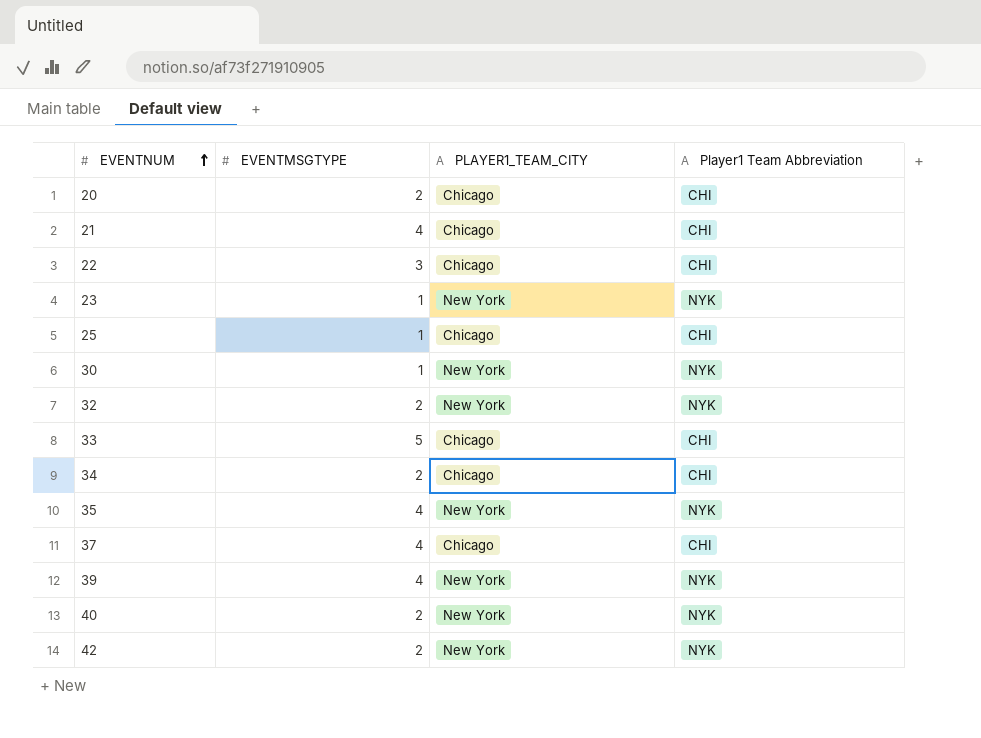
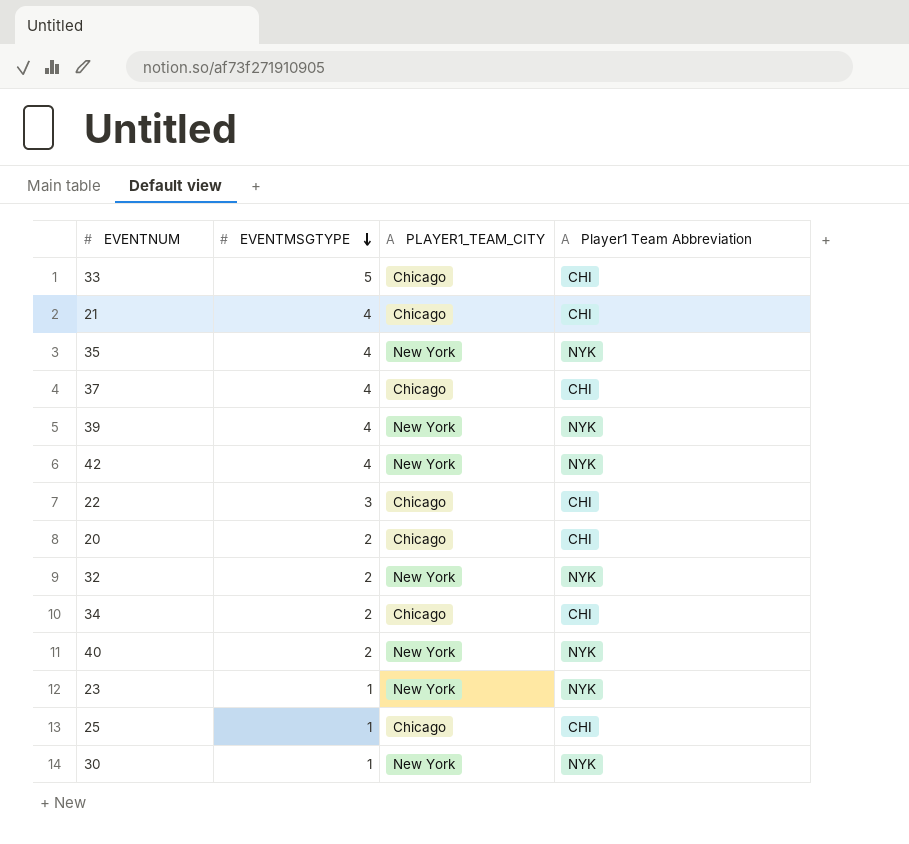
row order: EVENTNUM ascending -> EVENTMSGTYPE descending
42 | EVENTMSGTYPE: 2 -> 4

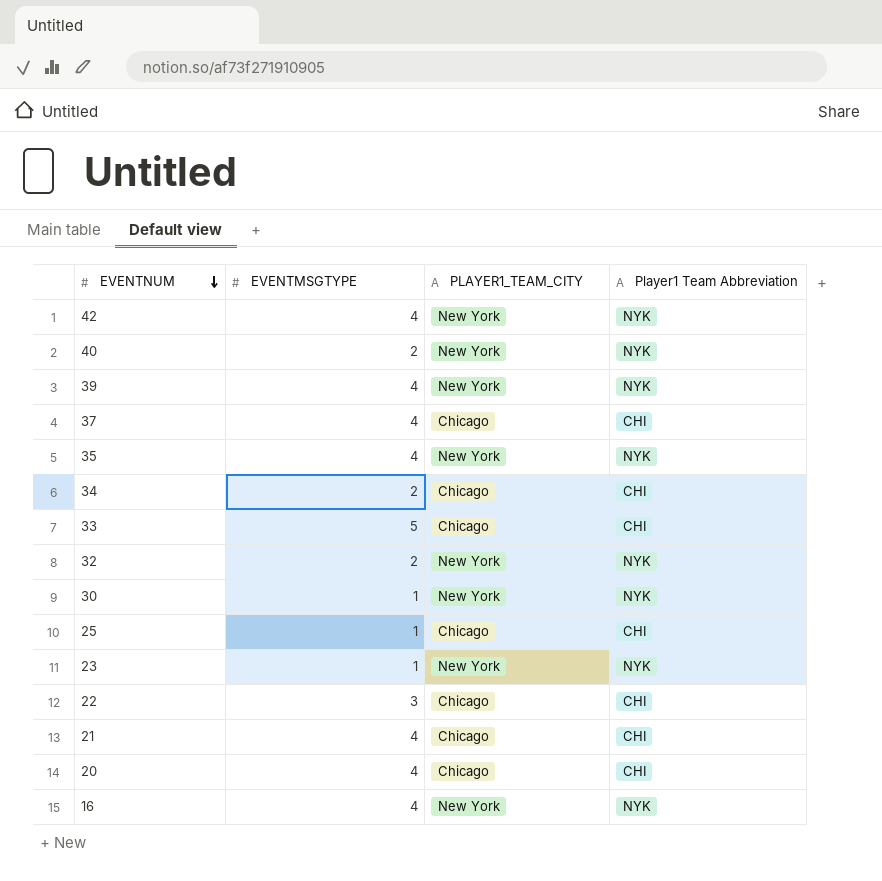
row order: EVENTMSGTYPE descending -> EVENTNUM descending
20 | EVENTMSGTYPE: 2 -> 4
row 16: none -> 4 | New York | NYK

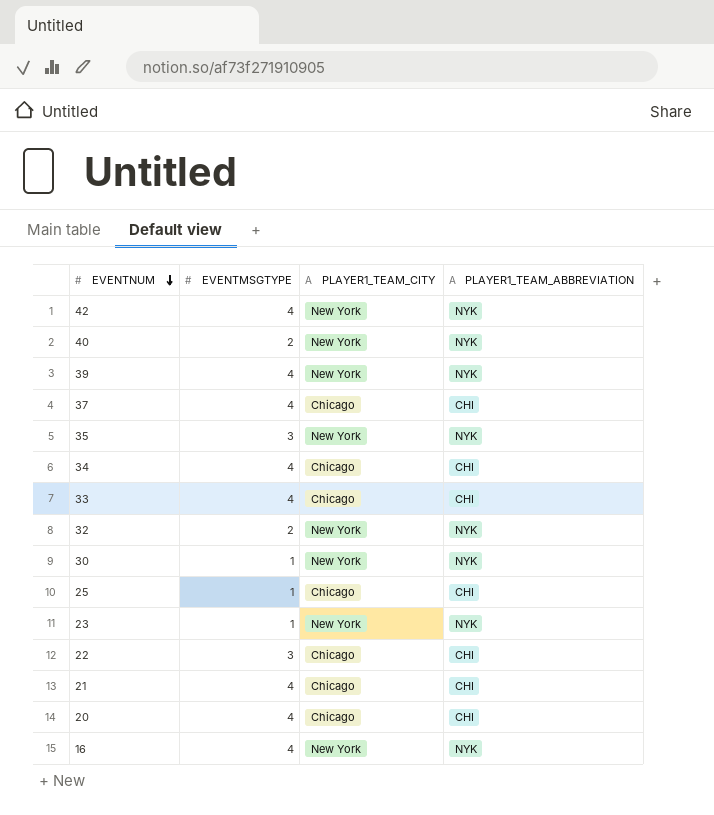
column name: Player1 Team Abbreviation -> PLAYER1_TEAM_ABBREVIATION
35 | EVENTMSGTYPE: 4 -> 3
34 | EVENTMSGTYPE: 2 -> 4
33 | EVENTMSGTYPE: 5 -> 4

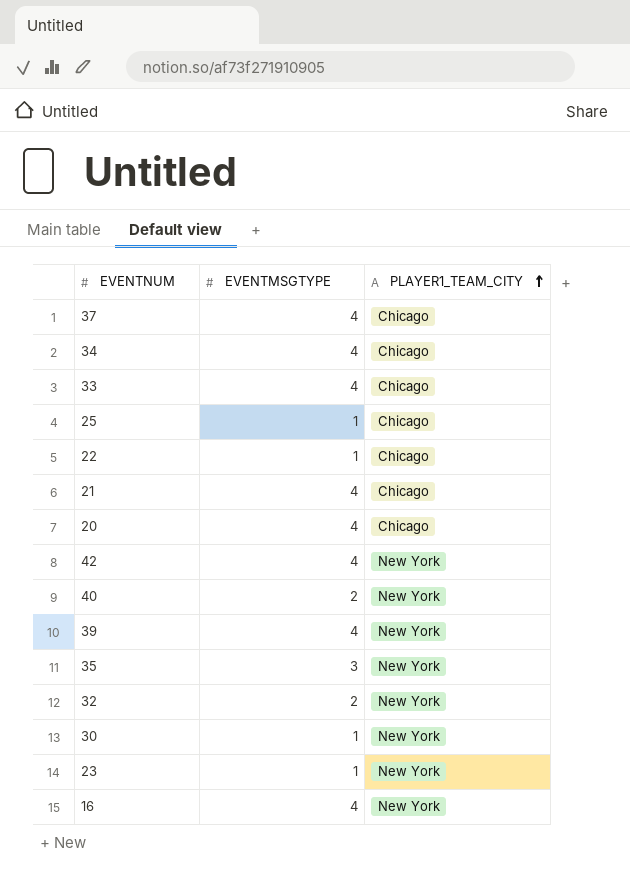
row order: EVENTNUM descending -> PLAYER1_TEAM_CITY ascending
column PLAYER1_TEAM_ABBREVIATION | position: 4 -> none
22 | EVENTMSGTYPE: 3 -> 1

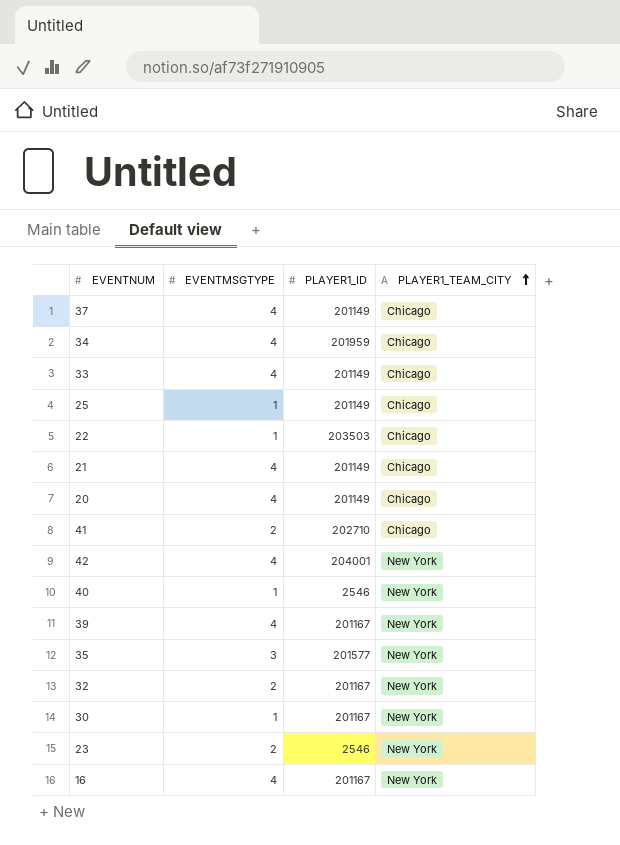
column PLAYER1_ID | position: none -> 3
row 41: none -> 2 | 202710 | Chicago
40 | EVENTMSGTYPE: 2 -> 1
23 | EVENTMSGTYPE: 1 -> 2

